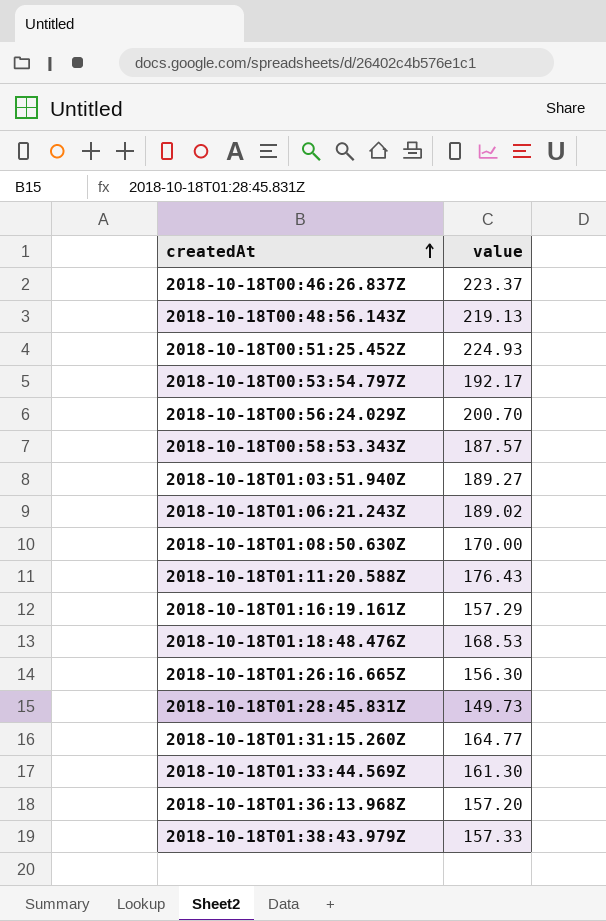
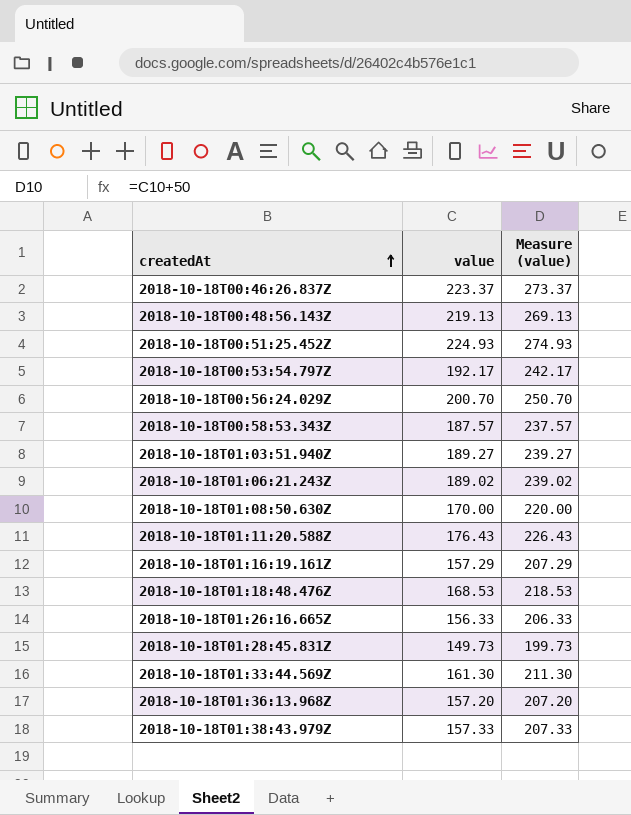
column Measure (value) | formula: none -> [value] + 50
row 2018-10-18T01:31:15.260Z: 164.77 -> none
2018-10-18T01:26:16.665Z | value: 156.30 -> 156.33

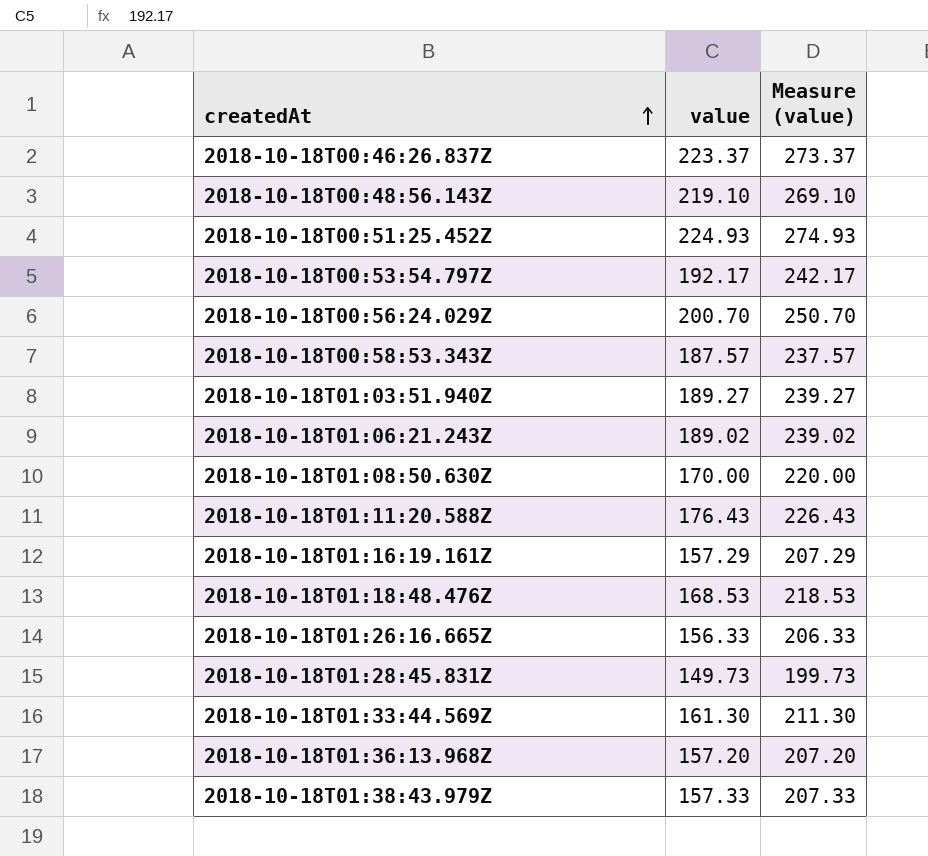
2018-10-18T00:48:56.143Z | value: 219.13 -> 219.10
2018-10-18T00:48:56.143Z | Measure (value): 269.13 -> 269.10

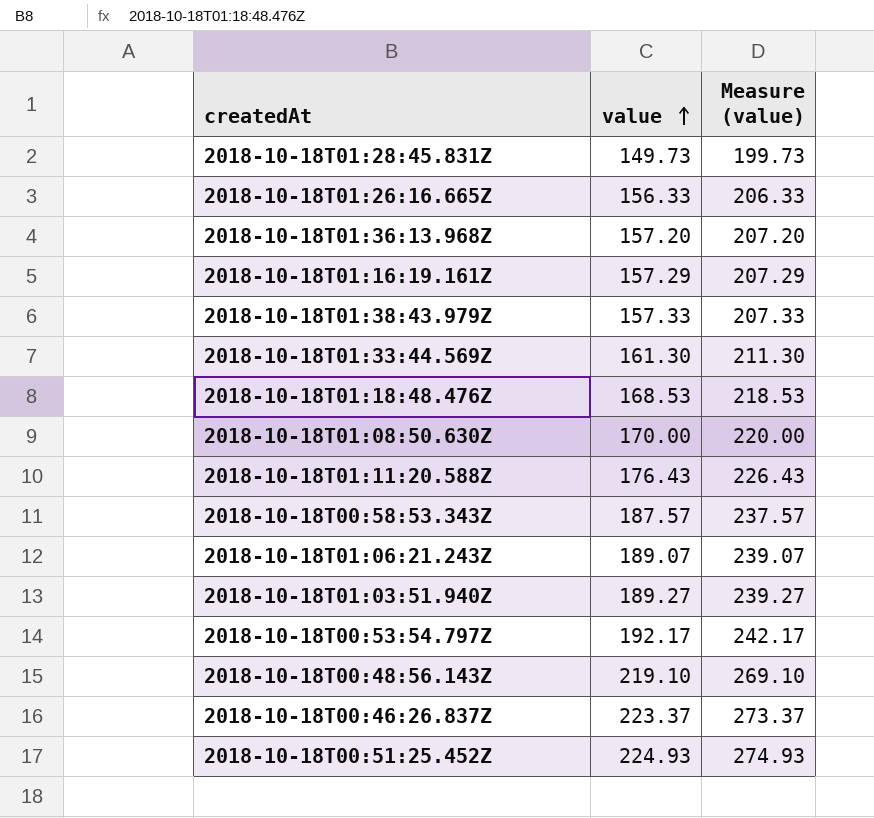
row order: createdAt ascending -> value ascending
row 2018-10-18T00:56:24.029Z: 200.70 | 250.70 -> none
2018-10-18T01:06:21.243Z | value: 189.02 -> 189.07
2018-10-18T01:06:21.243Z | Measure (value): 239.02 -> 239.07

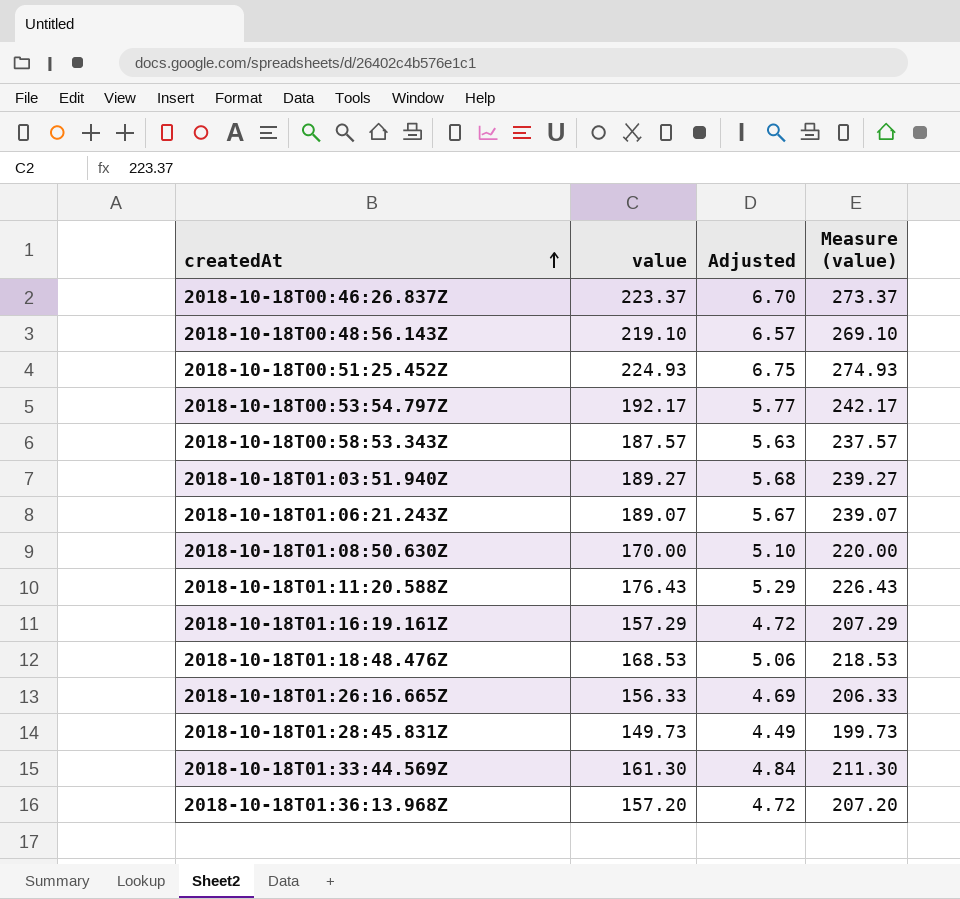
row order: value ascending -> createdAt ascending
column Adjusted | formula: none -> [value] * 0.03
row 2018-10-18T01:38:43.979Z: 157.33 | 207.33 -> none

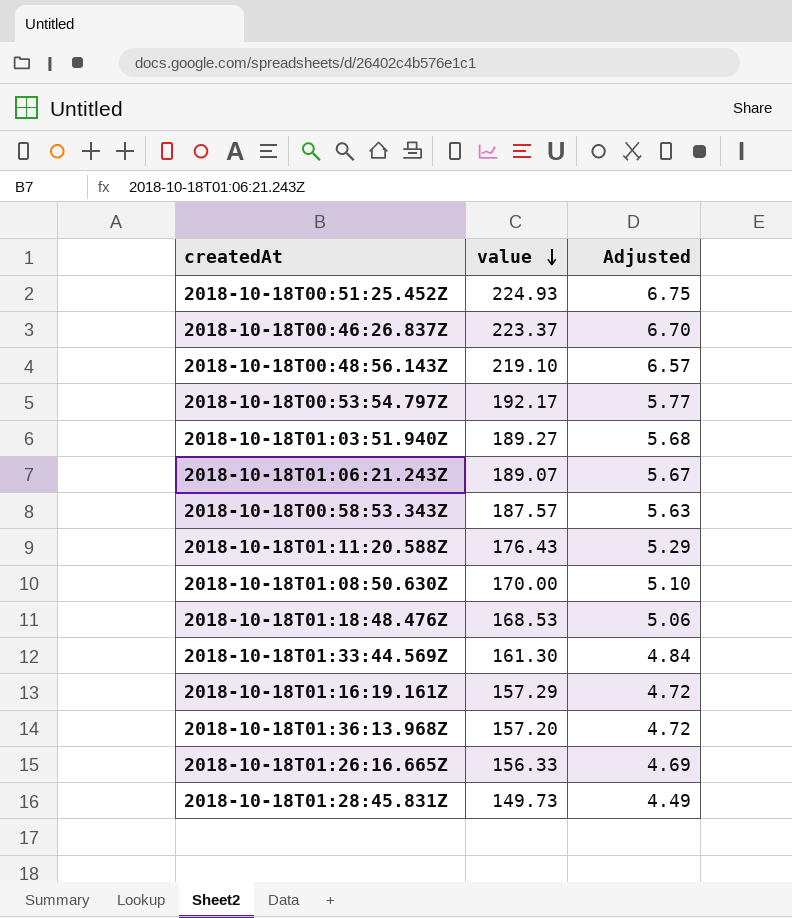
row order: createdAt ascending -> value descending
column Measure (value) | formula: [value] + 50 -> none

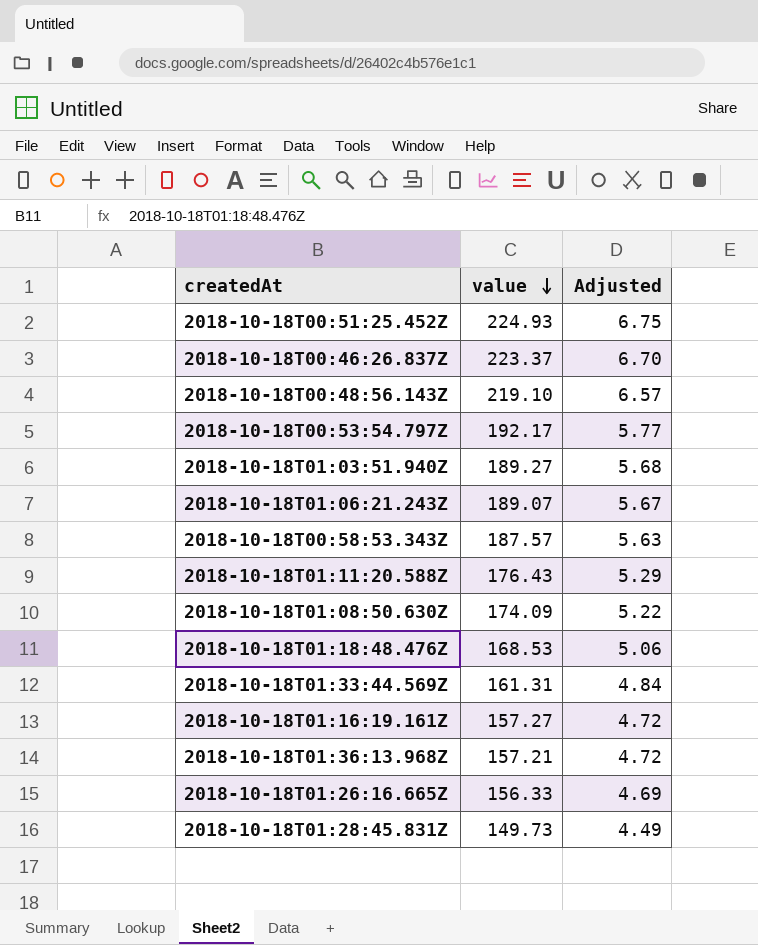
2018-10-18T01:08:50.630Z | value: 170.00 -> 174.09
2018-10-18T01:08:50.630Z | Adjusted: 5.10 -> 5.22
2018-10-18T01:33:44.569Z | value: 161.30 -> 161.31
2018-10-18T01:16:19.161Z | value: 157.29 -> 157.27
2018-10-18T01:36:13.968Z | value: 157.20 -> 157.21

